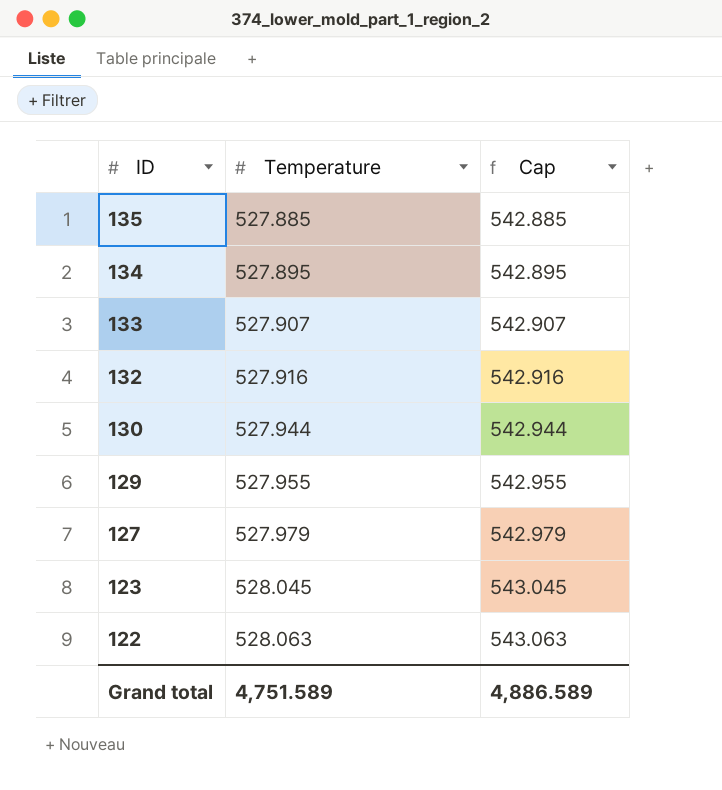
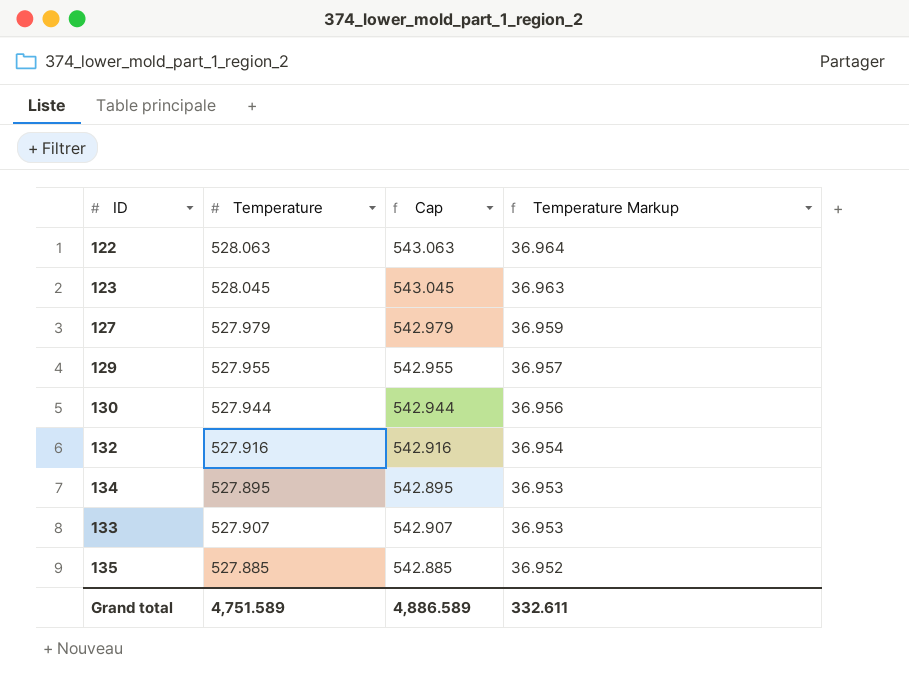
row order: ID descending -> Temperature Markup descending
column Temperature Markup | formula: none -> [Temperature] * 0.07

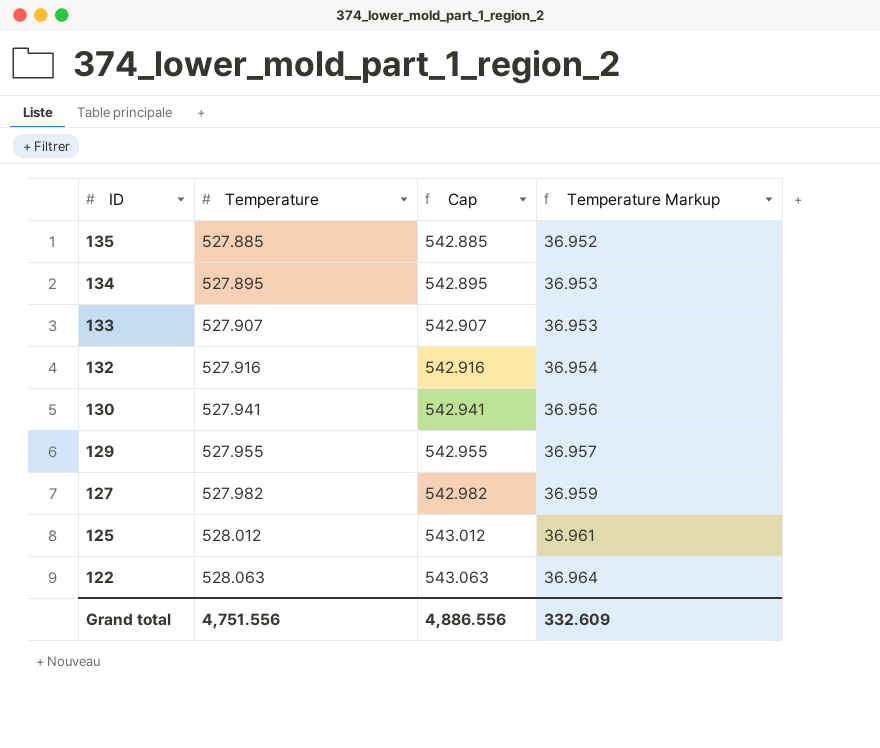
row order: Temperature Markup descending -> ID descending
row 123: 528.045 | 543.045 | 36.963 -> none
130 | Temperature: 527.944 -> 527.941
130 | Cap: 542.944 -> 542.941
127 | Temperature: 527.979 -> 527.982
127 | Cap: 542.979 -> 542.982
row 125: none -> 528.012 | 543.012 | 36.961
Grand total | Temperature: 4,751.589 -> 4,751.556
Grand total | Cap: 4,886.589 -> 4,886.556
Grand total | Temperature Markup: 332.611 -> 332.609

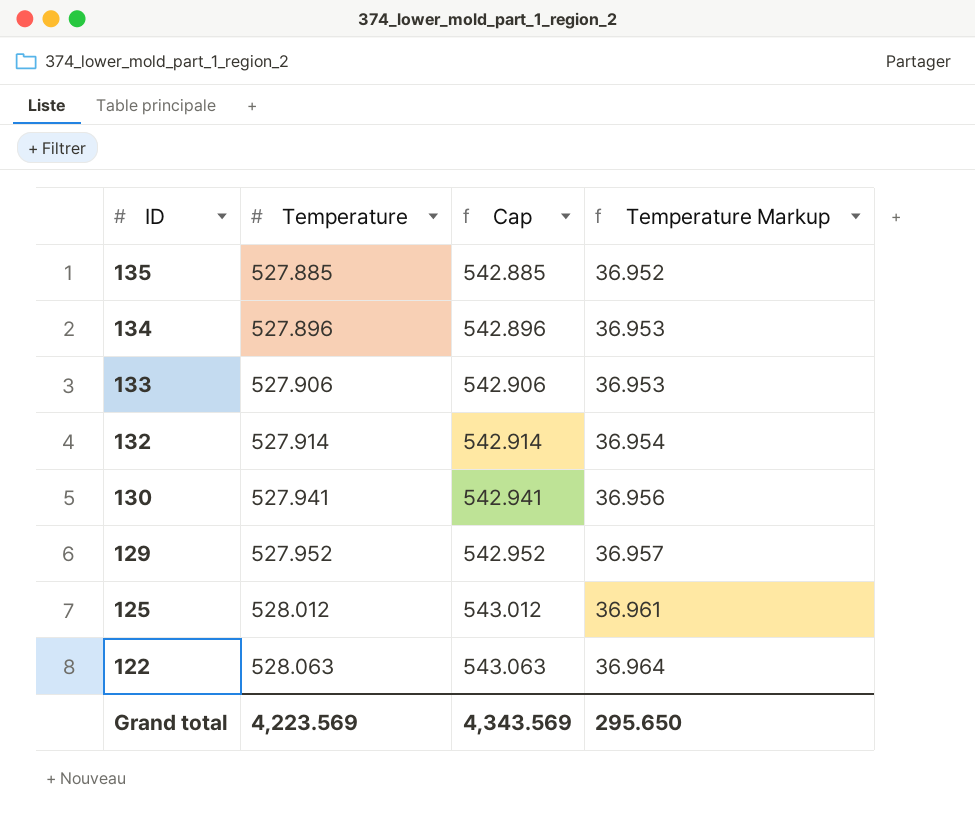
row 127: 527.982 | 542.982 | 36.959 -> none
134 | Temperature: 527.895 -> 527.896
134 | Cap: 542.895 -> 542.896
133 | Temperature: 527.907 -> 527.906
133 | Cap: 542.907 -> 542.906
132 | Temperature: 527.916 -> 527.914
132 | Cap: 542.916 -> 542.914
129 | Temperature: 527.955 -> 527.952
129 | Cap: 542.955 -> 542.952
Grand total | Temperature: 4,751.556 -> 4,223.569
Grand total | Cap: 4,886.556 -> 4,343.569
Grand total | Temperature Markup: 332.609 -> 295.650

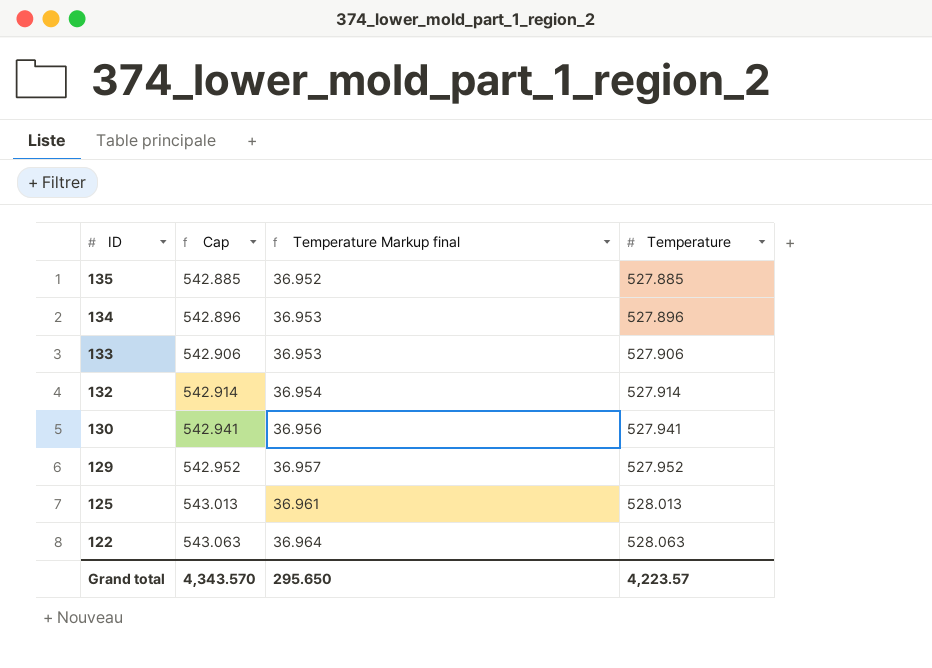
column name: Temperature Markup -> Temperature Markup final
column Temperature | position: 2 -> 4
125 | Cap: 543.012 -> 543.013
125 | Temperature: 528.012 -> 528.013
Grand total | Cap: 4,343.569 -> 4,343.570
Grand total | Temperature: 4,223.569 -> 4,223.57

